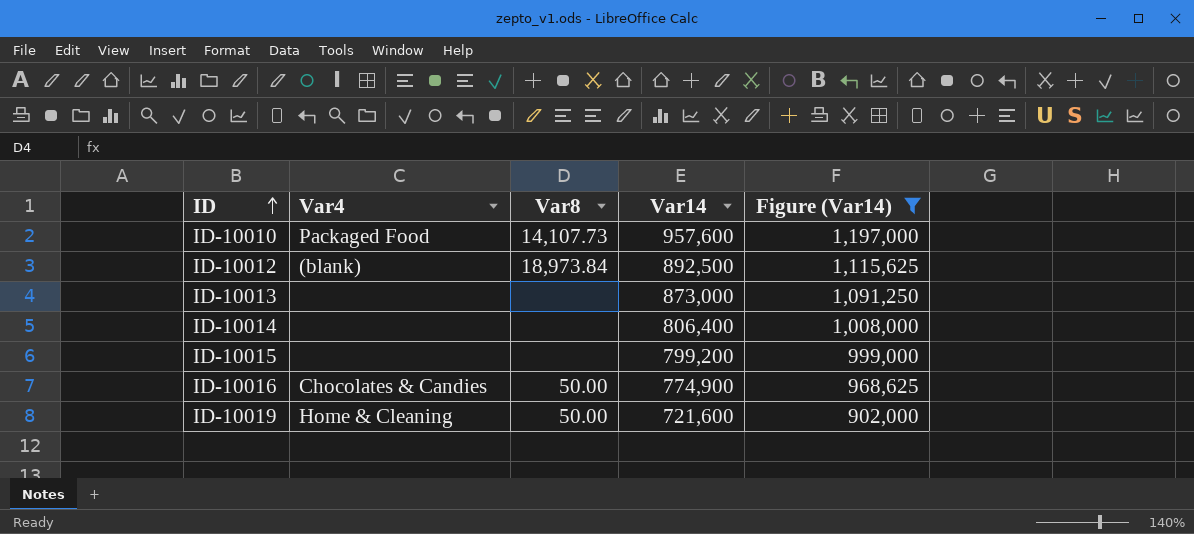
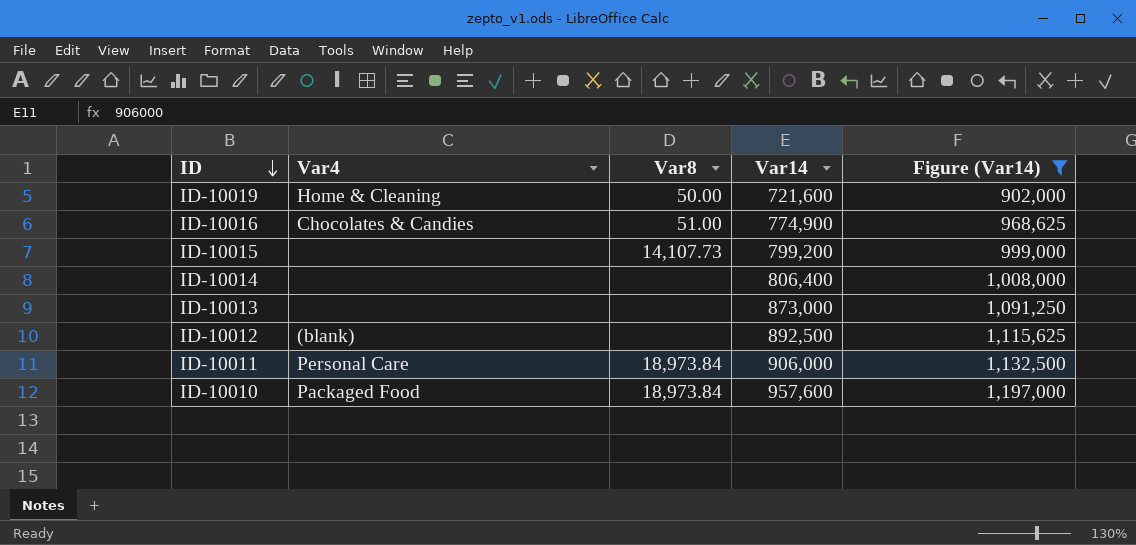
row order: ID ascending -> ID descending
ID-10016 | Var8: 50.00 -> 51.00
ID-10015 | Var8: none -> 14,107.73
ID-10012 | Var8: 18,973.84 -> none
row ID-10011: none -> Personal Care | 18,973.84 | 906,000 | 1,132,500
ID-10010 | Var8: 14,107.73 -> 18,973.84

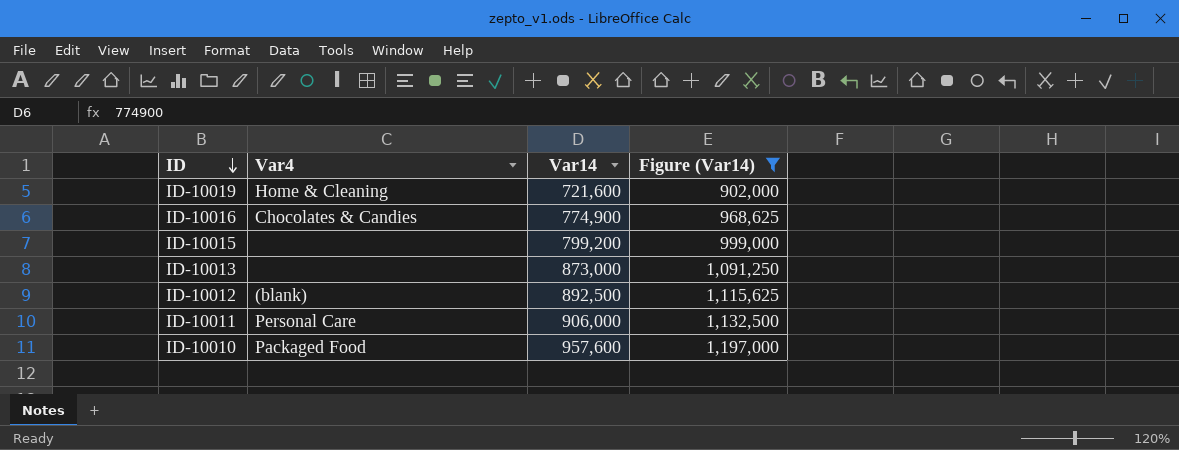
column Var8 | position: 3 -> none
row ID-10014: none | none | 806,400 | 1,008,000 -> none

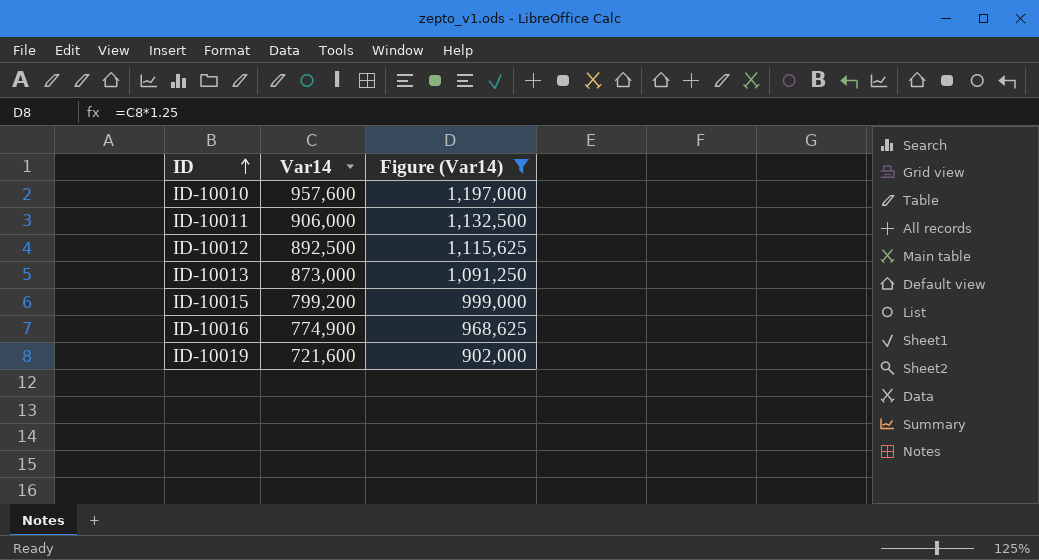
row order: ID descending -> ID ascending
column Var4 | position: 2 -> none

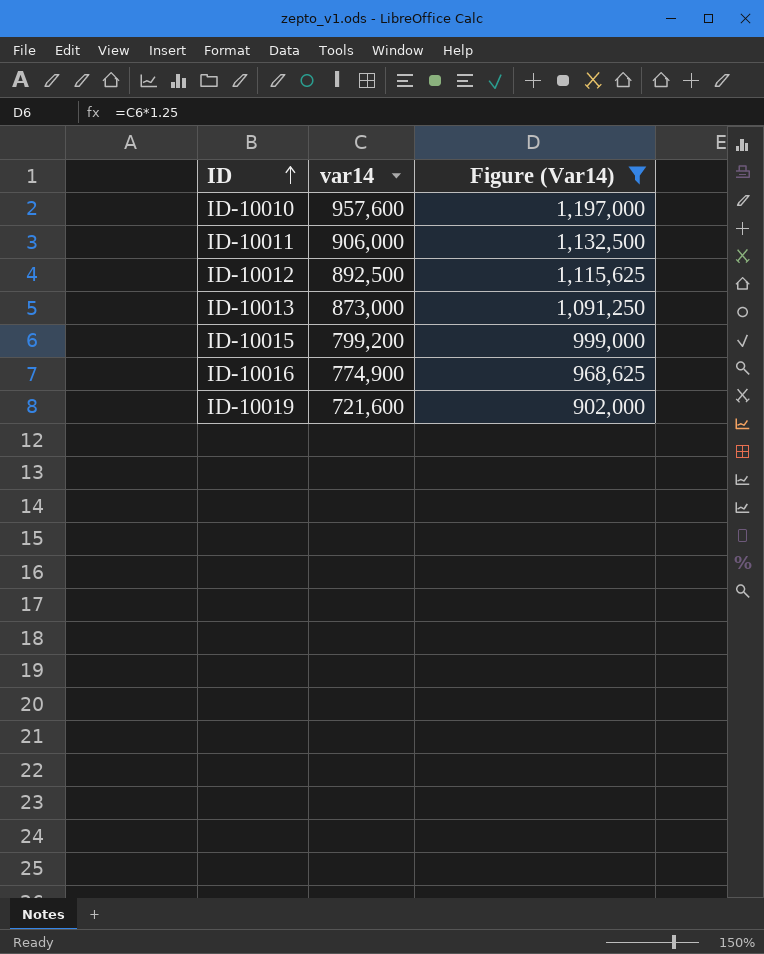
column name: Var14 -> var14

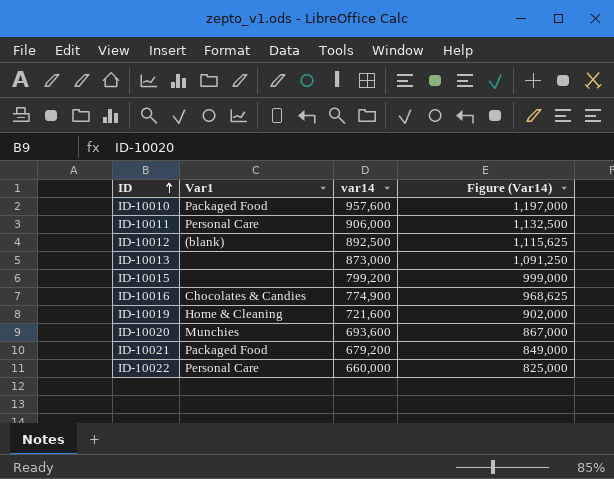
filter: Figure (Var14) >= 902,000 -> none
column Var1 | position: none -> 2

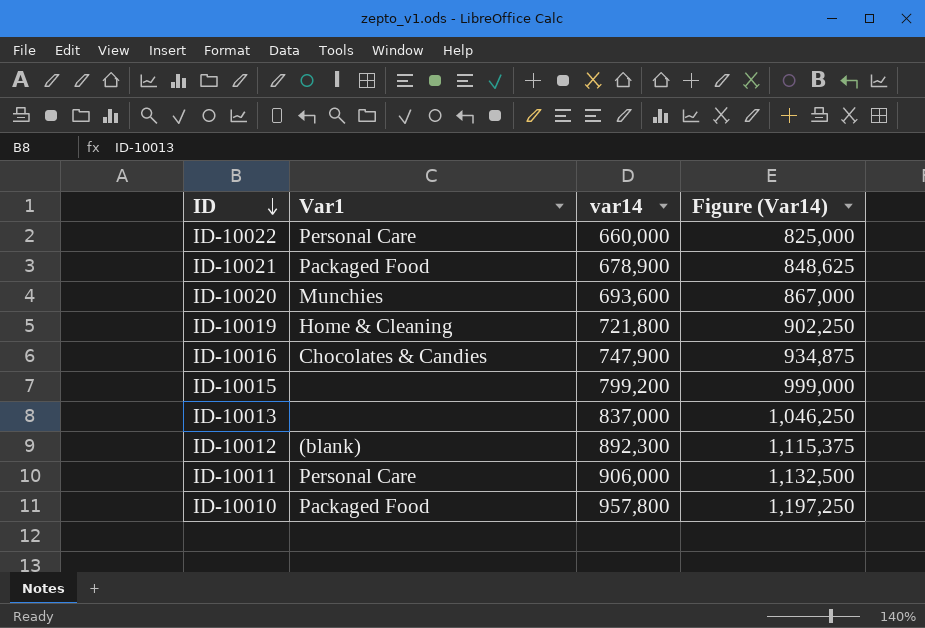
row order: ID ascending -> ID descending
ID-10021 | var14: 679,200 -> 678,900
ID-10021 | Figure (Var14): 849,000 -> 848,625
ID-10019 | var14: 721,600 -> 721,800
ID-10019 | Figure (Var14): 902,000 -> 902,250
ID-10016 | var14: 774,900 -> 747,900
ID-10016 | Figure (Var14): 968,625 -> 934,875
ID-10013 | var14: 873,000 -> 837,000
ID-10013 | Figure (Var14): 1,091,250 -> 1,046,250
ID-10012 | var14: 892,500 -> 892,300
ID-10012 | Figure (Var14): 1,115,625 -> 1,115,375
ID-10010 | var14: 957,600 -> 957,800
ID-10010 | Figure (Var14): 1,197,000 -> 1,197,250

